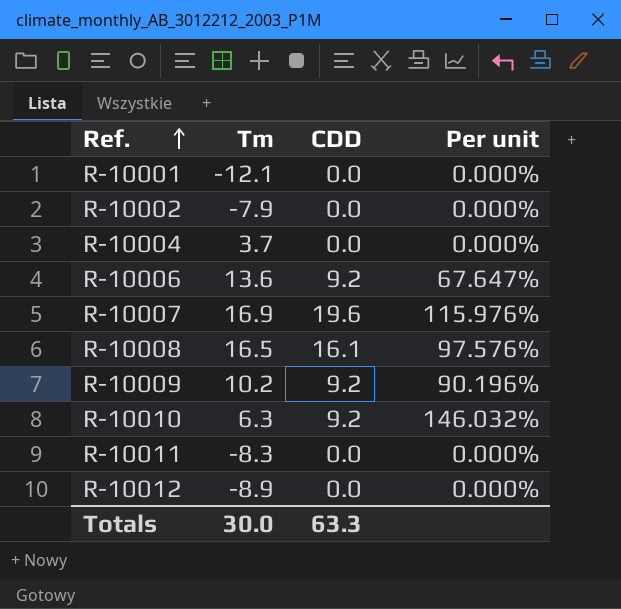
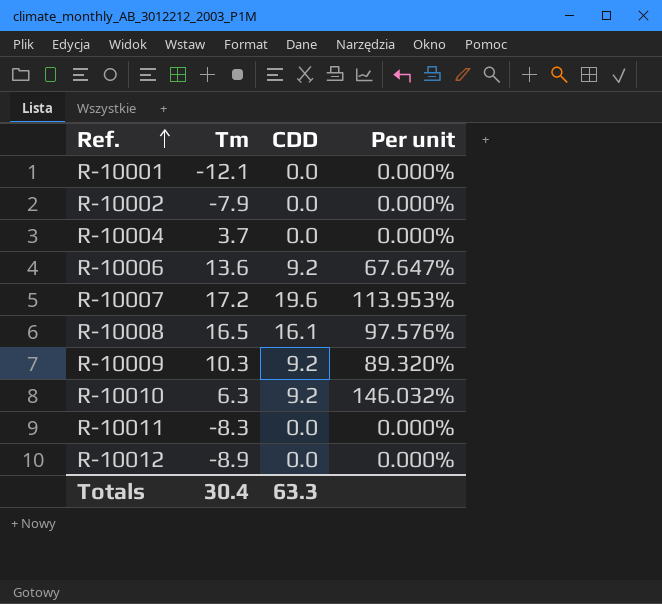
R-10007 | Tm: 16.9 -> 17.2
R-10007 | Per unit: 115.976% -> 113.953%
R-10009 | Tm: 10.2 -> 10.3
R-10009 | Per unit: 90.196% -> 89.320%
Totals | Tm: 30.0 -> 30.4

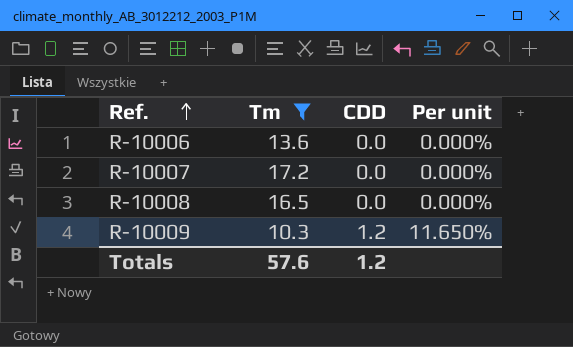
filter: none -> Tm >= 10.3
R-10006 | CDD: 9.2 -> 0.0
R-10006 | Per unit: 67.647% -> 0.000%
R-10007 | CDD: 19.6 -> 0.0
R-10007 | Per unit: 113.953% -> 0.000%
R-10008 | CDD: 16.1 -> 0.0
R-10008 | Per unit: 97.576% -> 0.000%
R-10009 | CDD: 9.2 -> 1.2
R-10009 | Per unit: 89.320% -> 11.650%
Totals | Tm: 30.4 -> 57.6
Totals | CDD: 63.3 -> 1.2

